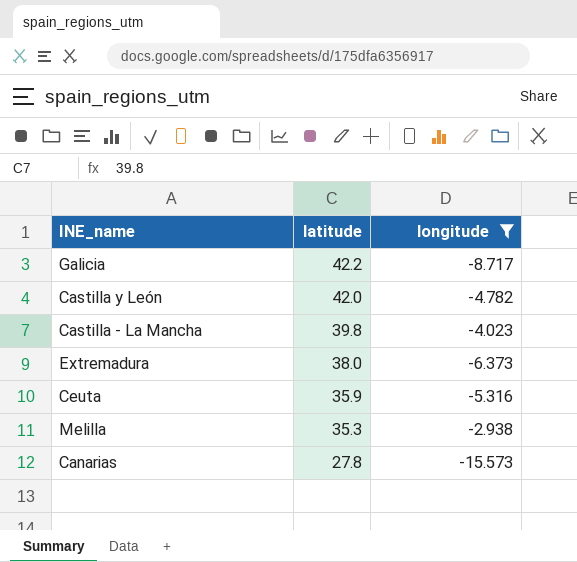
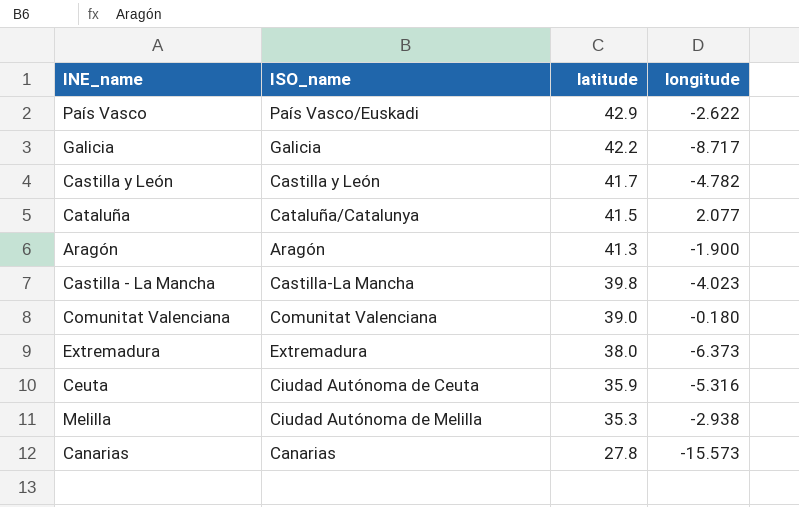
filter: longitude <= -2.938 -> none
column ISO_name | position: none -> 2
Castilla y León | latitude: 42.0 -> 41.7

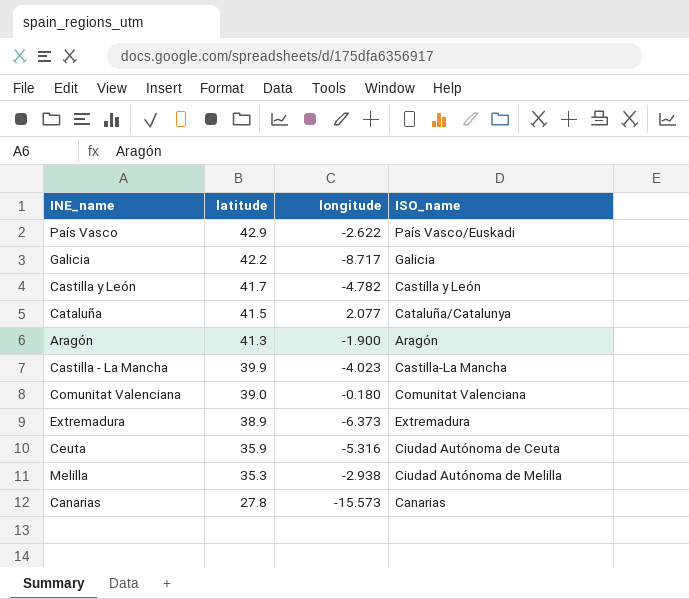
column ISO_name | position: 2 -> 4
Castilla - La Mancha | latitude: 39.8 -> 39.9
Extremadura | latitude: 38.0 -> 38.9

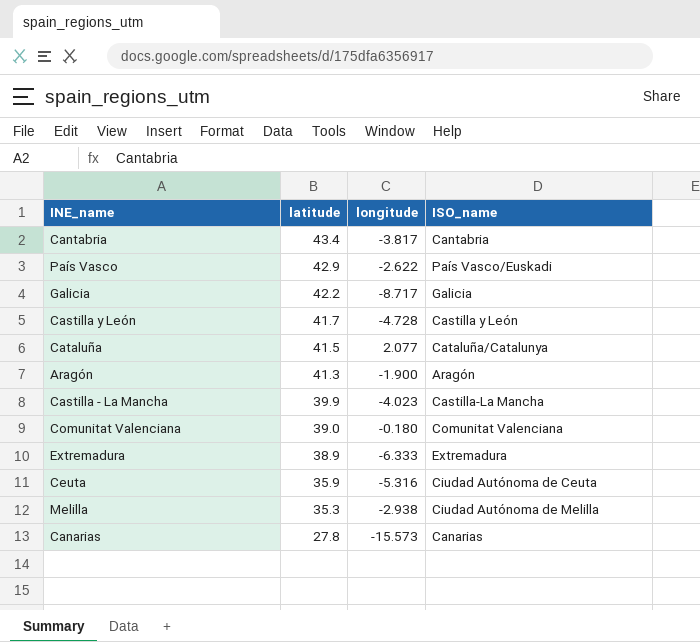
row Cantabria: none -> 43.4 | -3.817 | Cantabria
Castilla y León | longitude: -4.782 -> -4.728
Extremadura | longitude: -6.373 -> -6.333

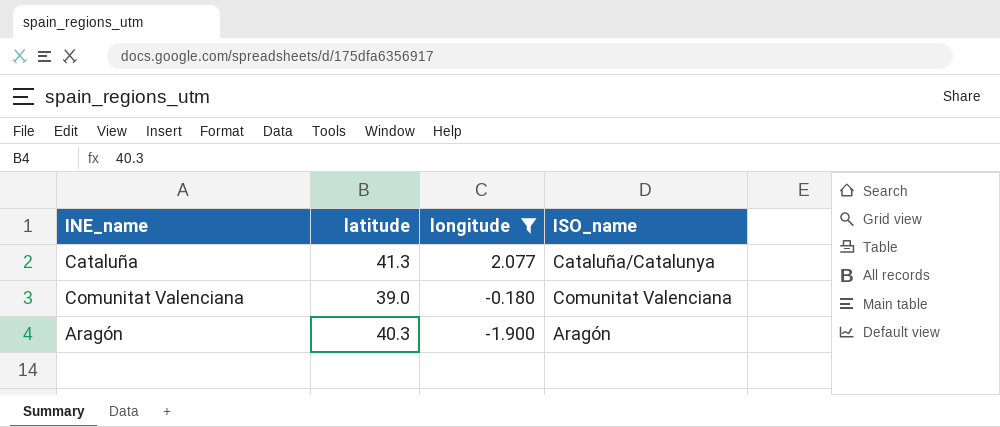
filter: none -> longitude >= -1.900
row order: latitude descending -> longitude descending
Cataluña | latitude: 41.5 -> 41.3
Aragón | latitude: 41.3 -> 40.3

